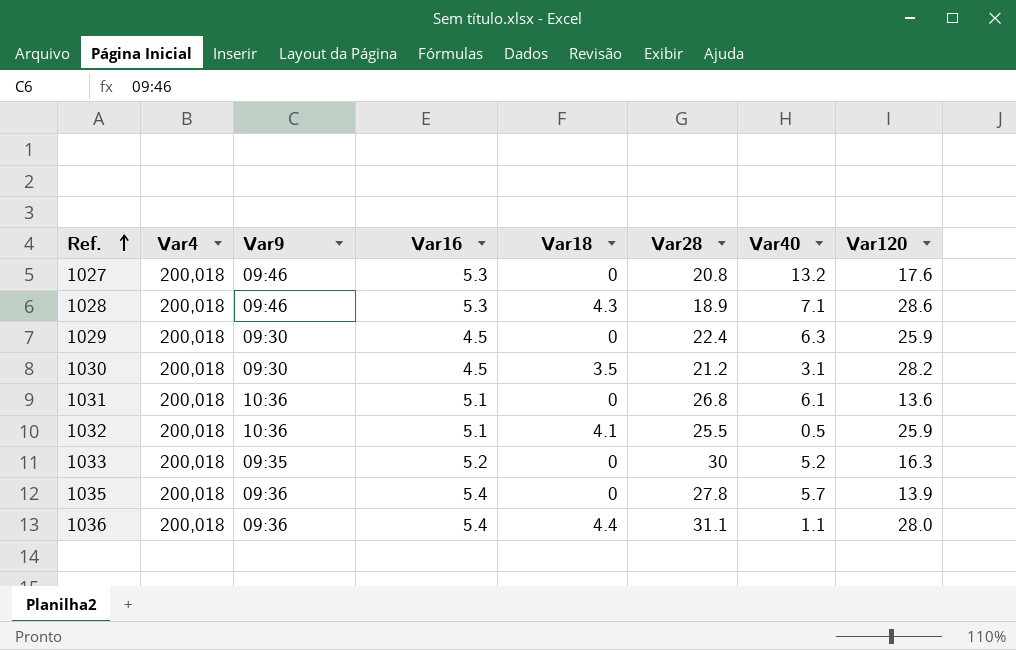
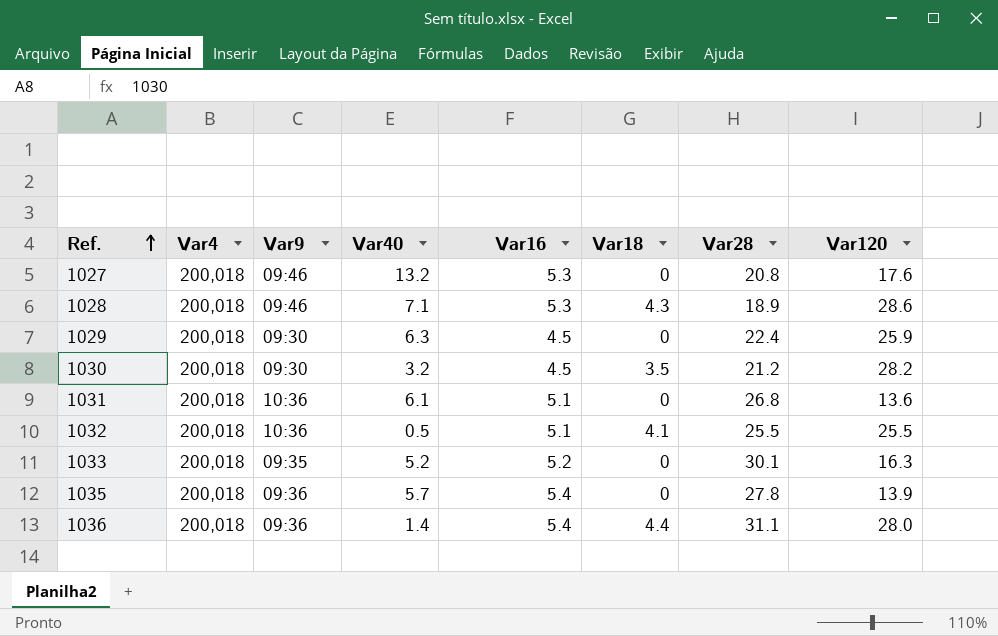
column Var40 | position: 7 -> 4
1030 | Var40: 3.1 -> 3.2
1032 | Var120: 25.9 -> 25.5
1033 | Var28: 30 -> 30.1
1036 | Var40: 1.1 -> 1.4

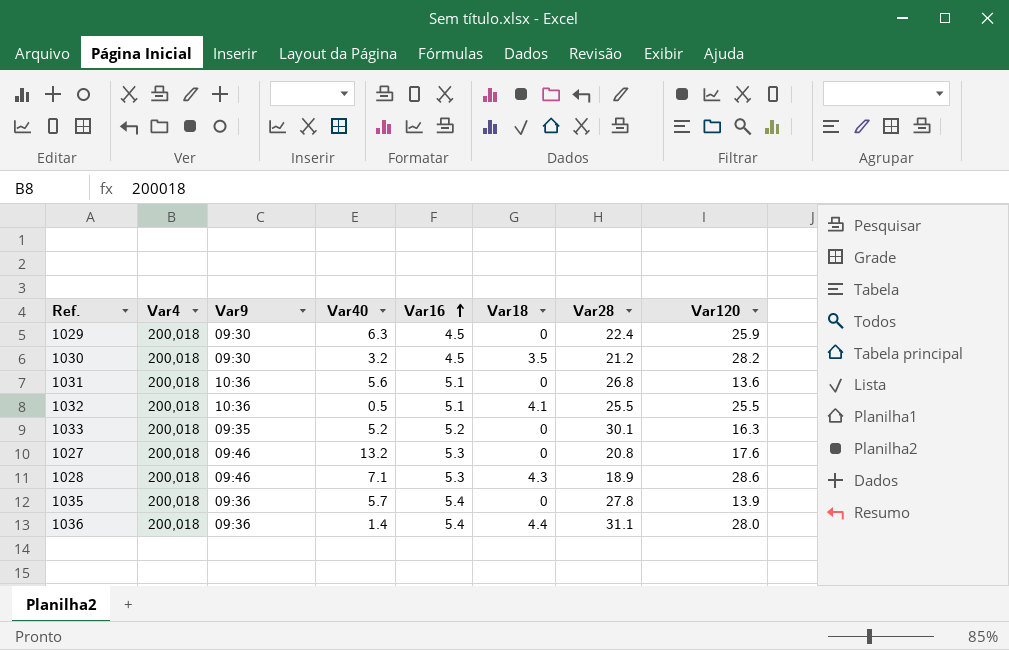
row order: Ref. ascending -> Var16 ascending
1031 | Var40: 6.1 -> 5.6

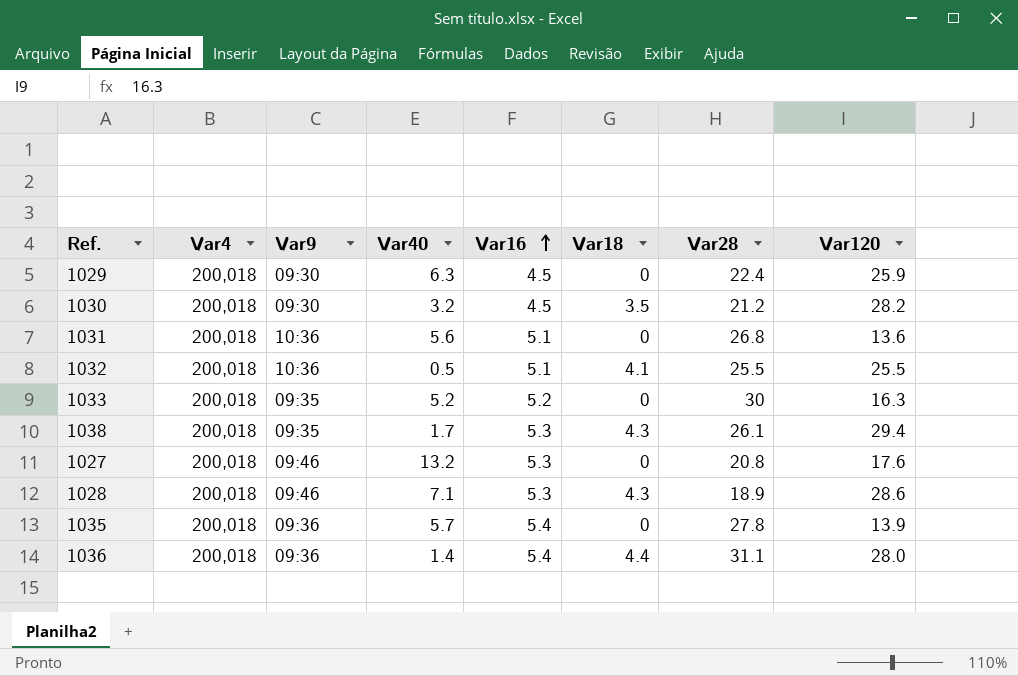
1033 | Var28: 30.1 -> 30
row 1038: none -> 200,018 | 09:35 | 1.7 | 5.3 | 4.3 | 26.1 | 29.4

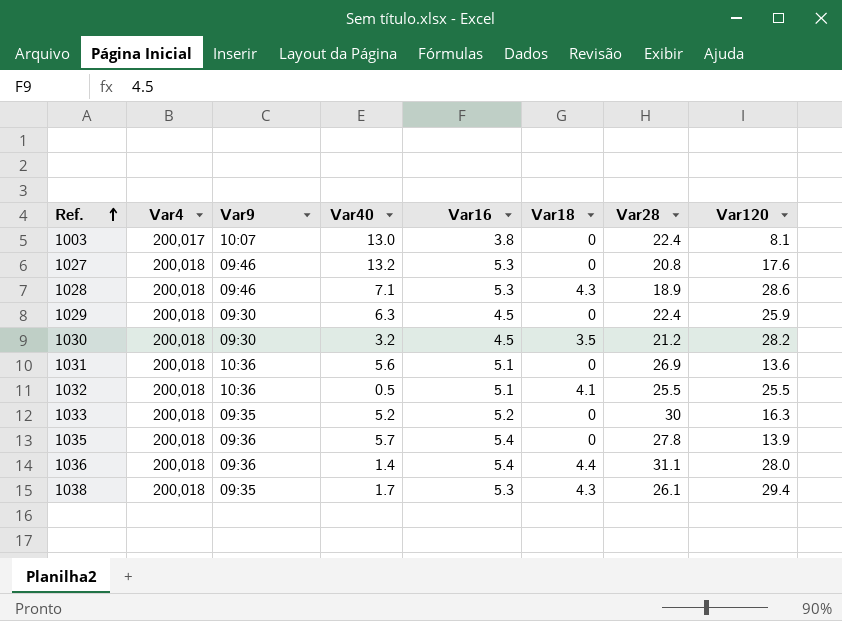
row order: Var16 ascending -> Ref. ascending
row 1003: none -> 200,017 | 10:07 | 13.0 | 3.8 | 0 | 22.4 | 8.1
1031 | Var28: 26.8 -> 26.9

